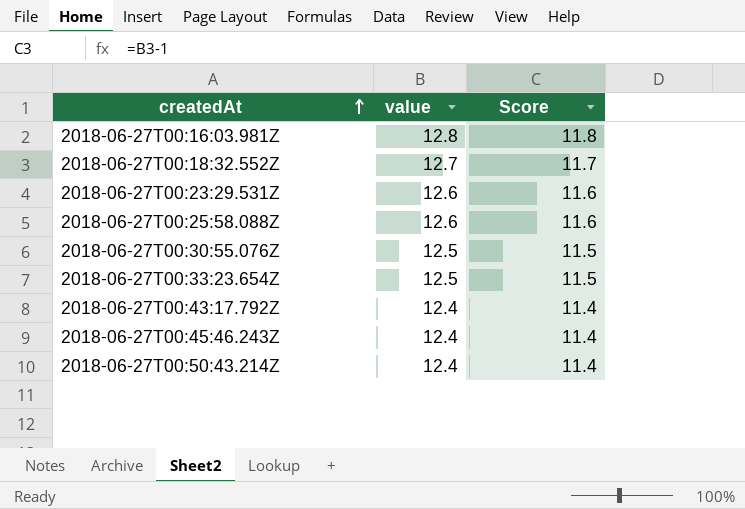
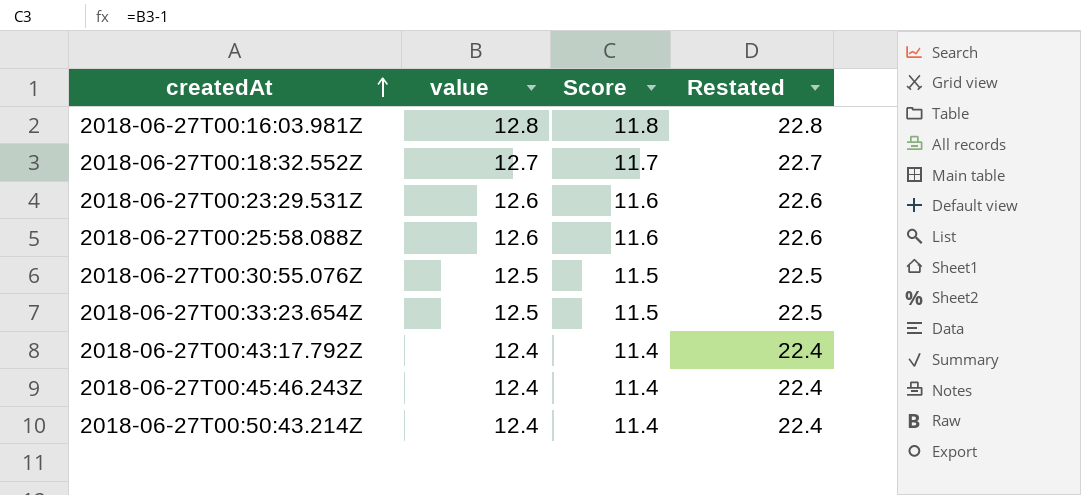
column Restated | formula: none -> [value] + 10

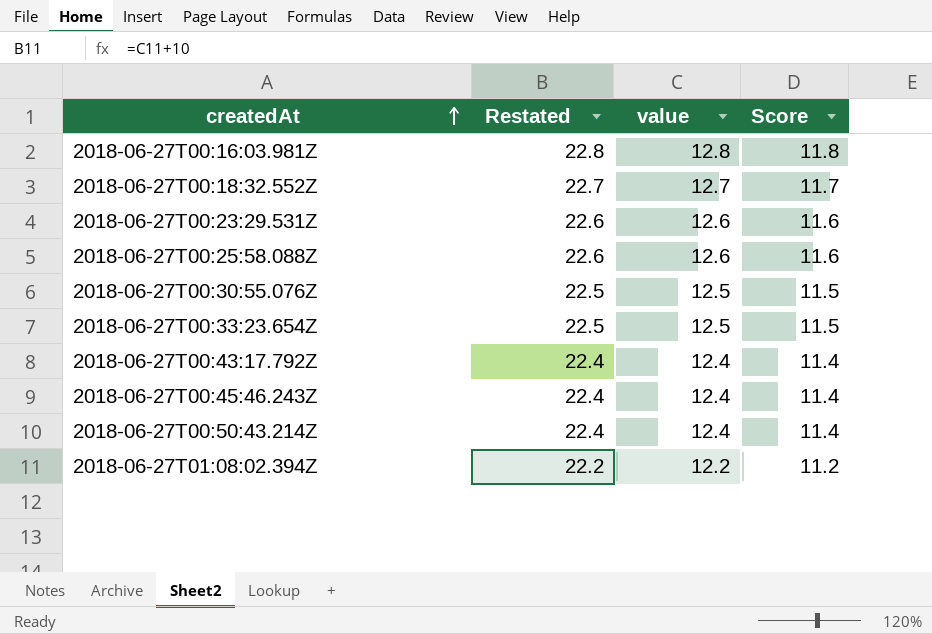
column Restated | position: 4 -> 2
row 2018-06-27T01:08:02.394Z: none -> 22.2 | 12.2 | 11.2

